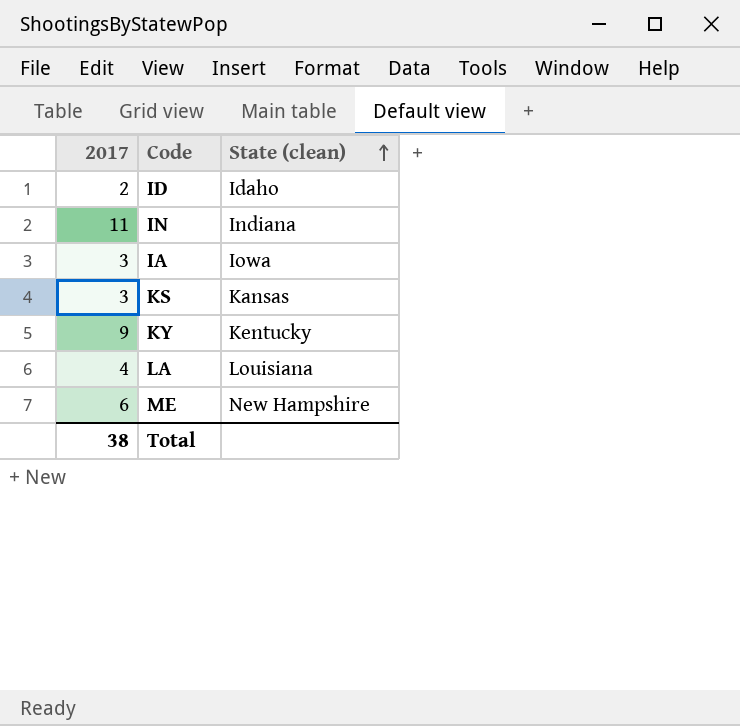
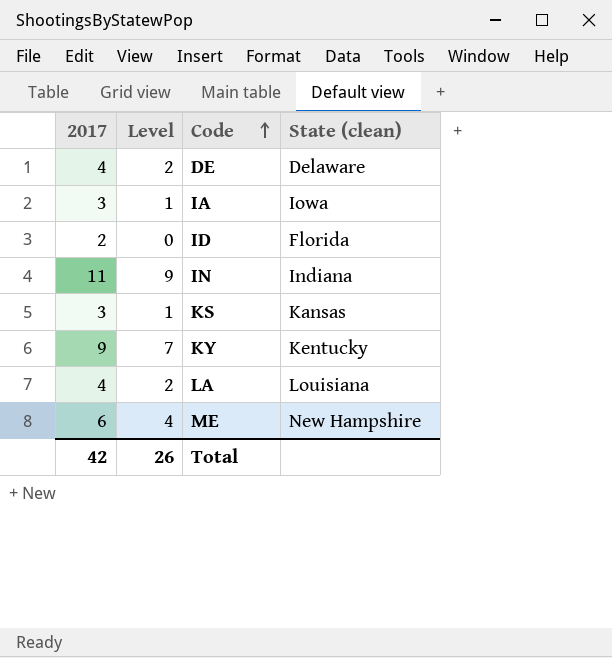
row order: State (clean) ascending -> Code ascending
column Level | formula: none -> [2017] - 2
row DE: none -> 4 | 2 | Delaware
ID | State (clean): Idaho -> Florida
Total | 2017: 38 -> 42

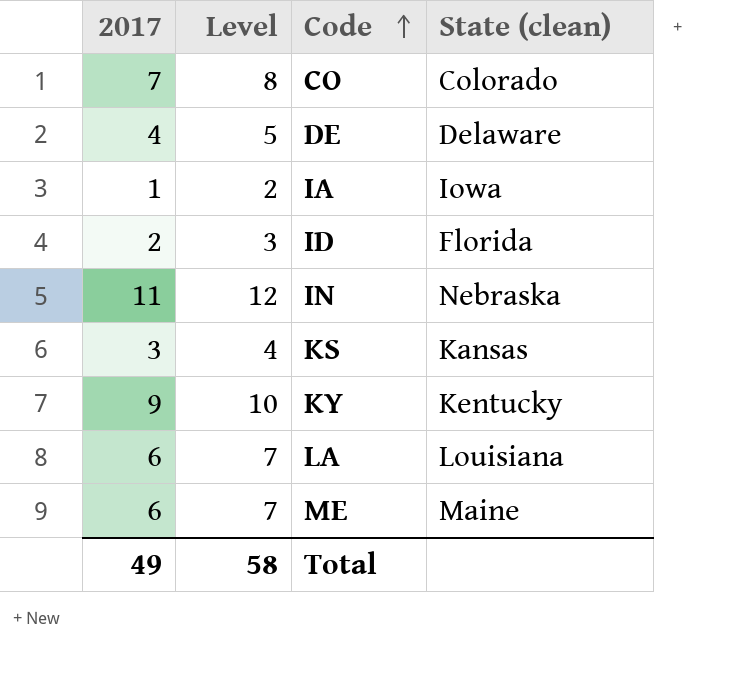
column Level | formula: [2017] - 2 -> [2017] + 1
row CO: none -> 7 | 8 | Colorado
IA | 2017: 3 -> 1
IN | State (clean): Indiana -> Nebraska
LA | 2017: 4 -> 6
ME | State (clean): New Hampshire -> Maine
Total | 2017: 42 -> 49
Total | Level: 26 -> 58

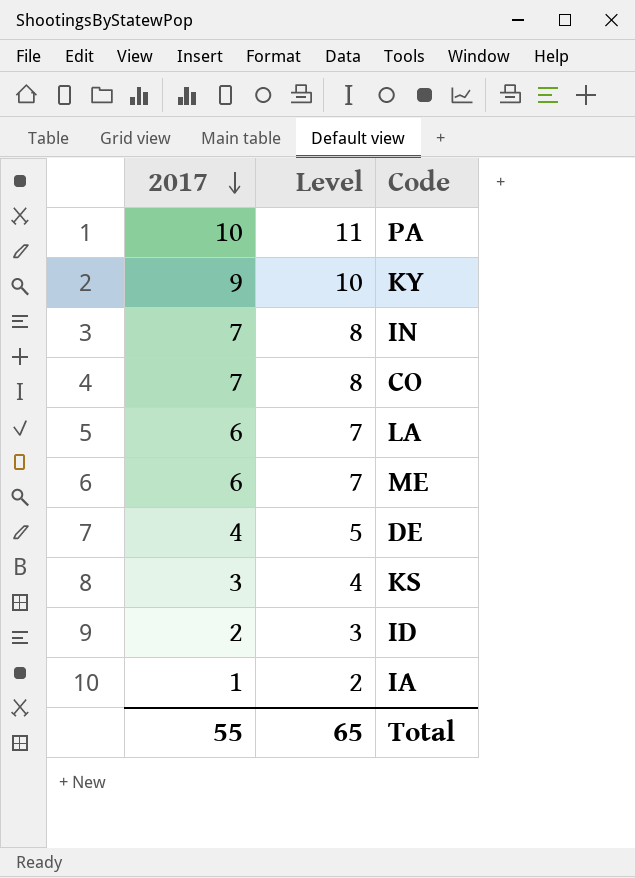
row order: Code ascending -> 2017 descending
column State (clean) | position: 4 -> none
row PA: none -> 10 | 11
IN | 2017: 11 -> 7
IN | Level: 12 -> 8
Total | 2017: 49 -> 55
Total | Level: 58 -> 65

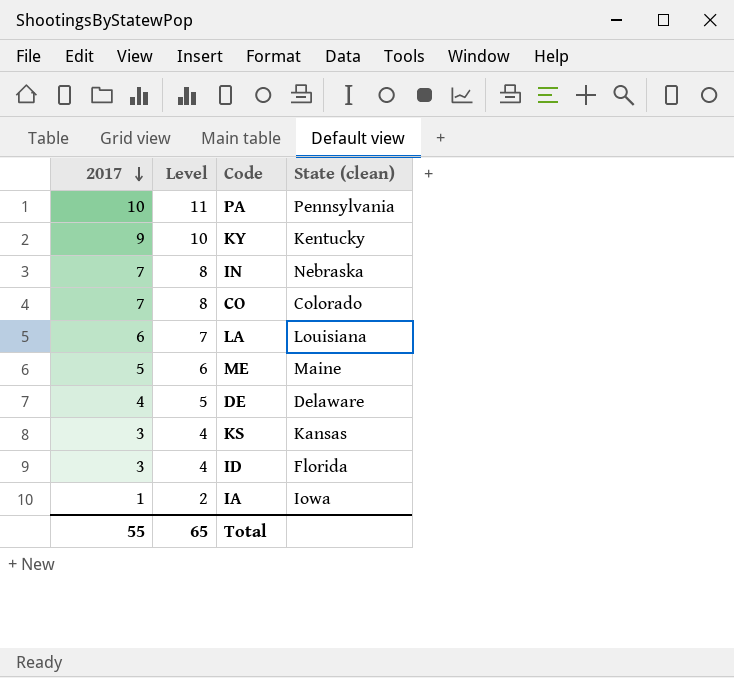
column State (clean) | position: none -> 4
ME | 2017: 6 -> 5
ME | Level: 7 -> 6
ID | 2017: 2 -> 3
ID | Level: 3 -> 4

